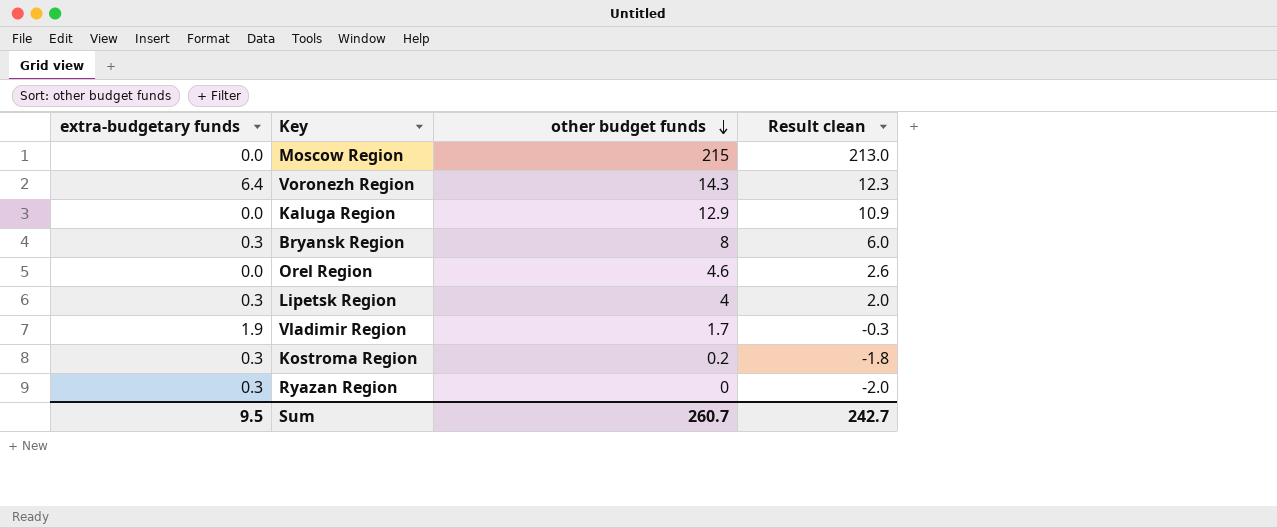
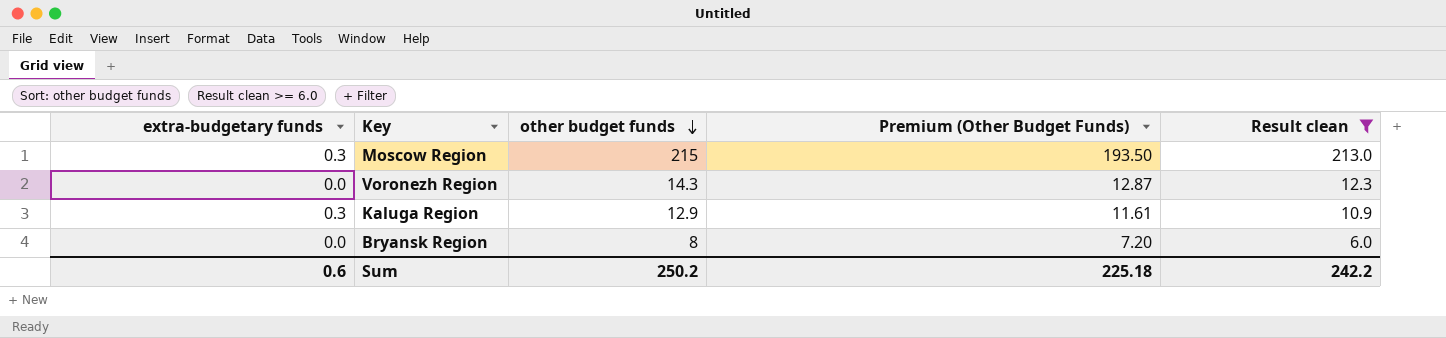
filter: none -> Result clean >= 6.0
column Premium (Other Budget Funds) | formula: none -> [other budget funds] * 0.9
Moscow Region | extra-budgetary funds: 0.0 -> 0.3
Voronezh Region | extra-budgetary funds: 6.4 -> 0.0
Kaluga Region | extra-budgetary funds: 0.0 -> 0.3
Bryansk Region | extra-budgetary funds: 0.3 -> 0.0
Sum | extra-budgetary funds: 9.5 -> 0.6
Sum | other budget funds: 260.7 -> 250.2
Sum | Result clean: 242.7 -> 242.2

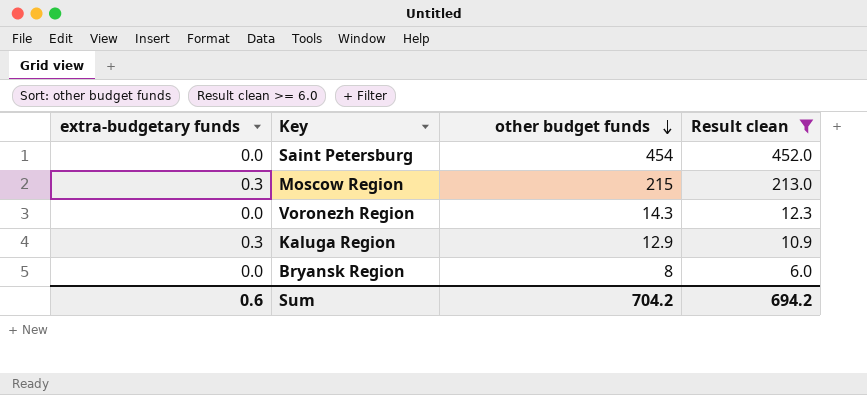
column Premium (Other Budget Funds) | formula: [other budget funds] * 0.9 -> none
row Saint Petersburg: none -> 0.0 | 454 | 452.0
Sum | other budget funds: 250.2 -> 704.2
Sum | Result clean: 242.2 -> 694.2

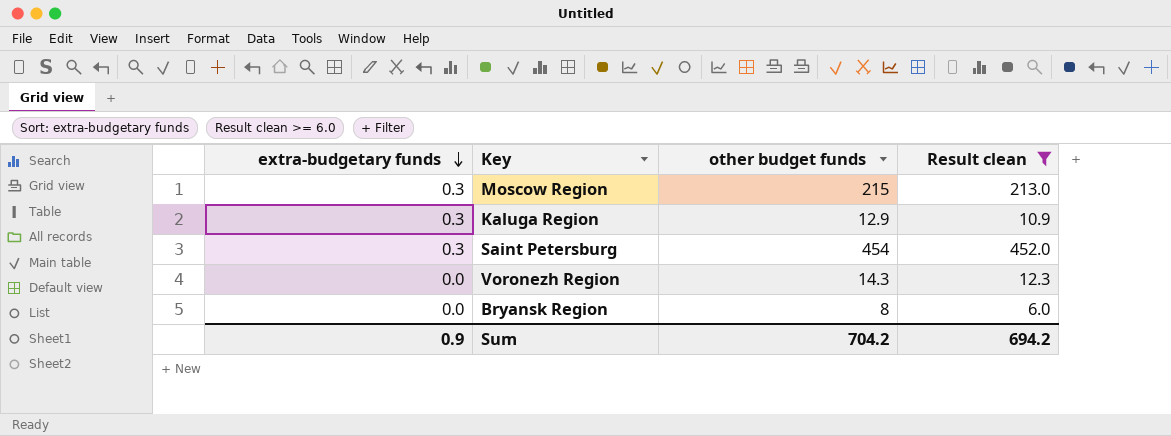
row order: other budget funds descending -> extra-budgetary funds descending
Saint Petersburg | extra-budgetary funds: 0.0 -> 0.3
Sum | extra-budgetary funds: 0.6 -> 0.9

